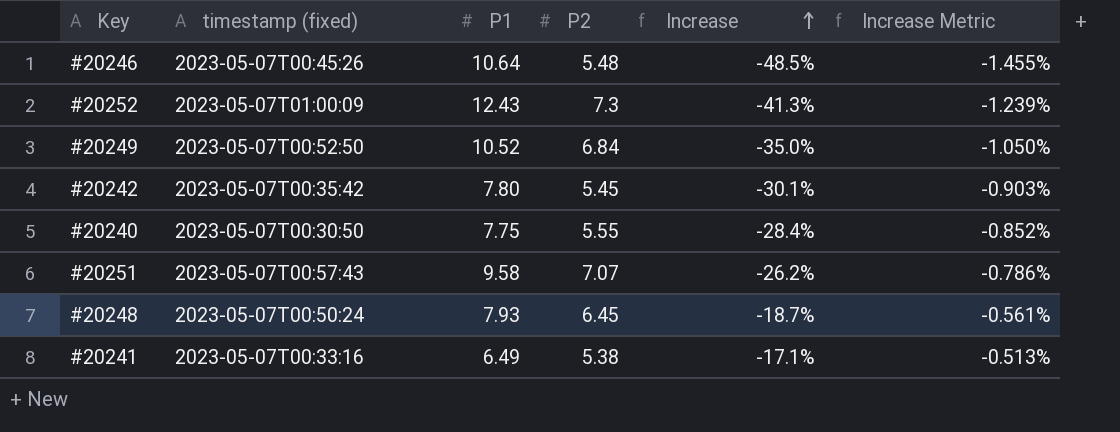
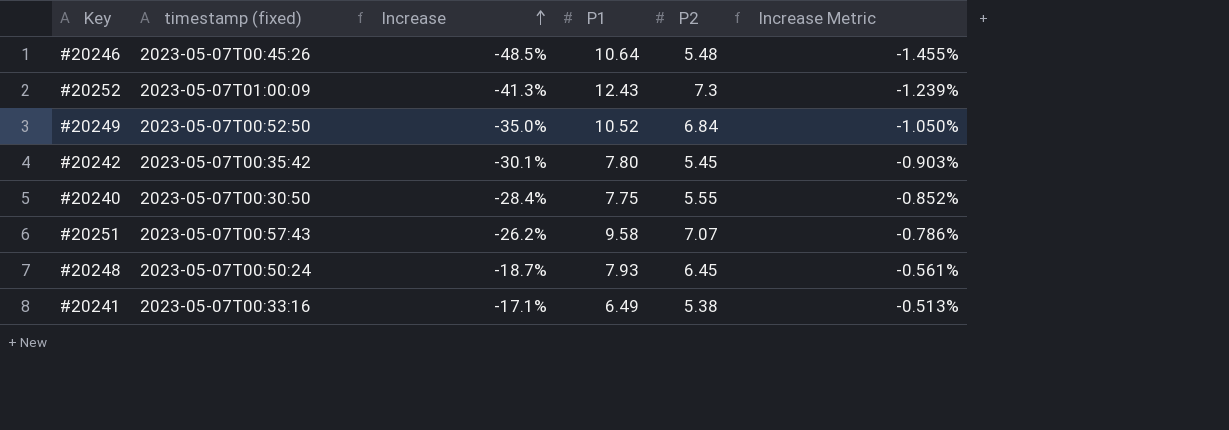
column Increase | position: 5 -> 3

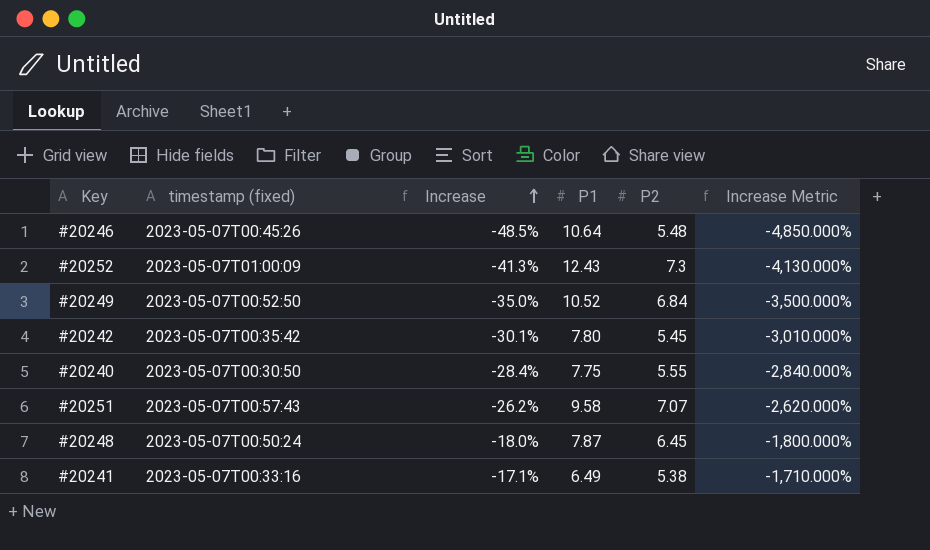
column Increase Metric | formula: [Increase] * 0.03 -> [Increase] * 100
#20248 | Increase: -18.7% -> -18.0%
#20248 | P1: 7.93 -> 7.87

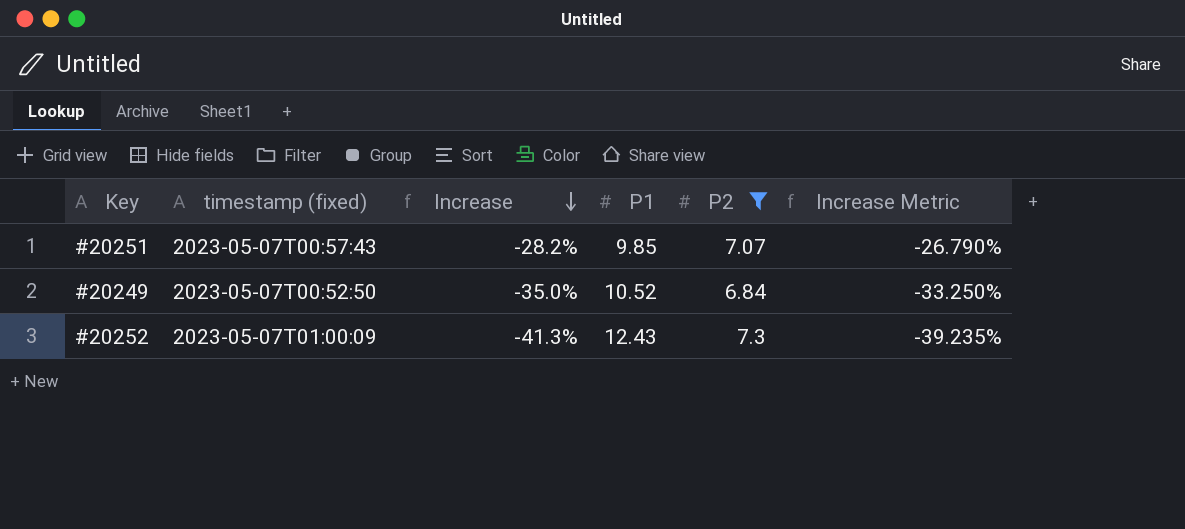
filter: none -> P2 >= 6.84
row order: Increase ascending -> Increase descending
column Increase Metric | formula: [Increase] * 100 -> [Increase] * 0.95
#20251 | Increase: -26.2% -> -28.2%
#20251 | P1: 9.58 -> 9.85

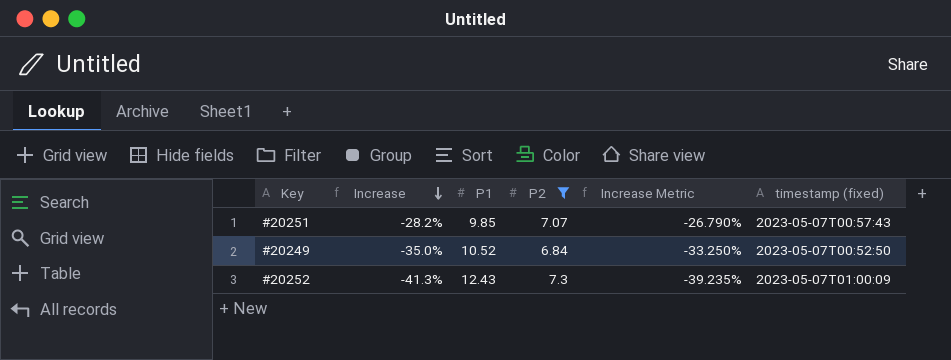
column timestamp (fixed) | position: 2 -> 6

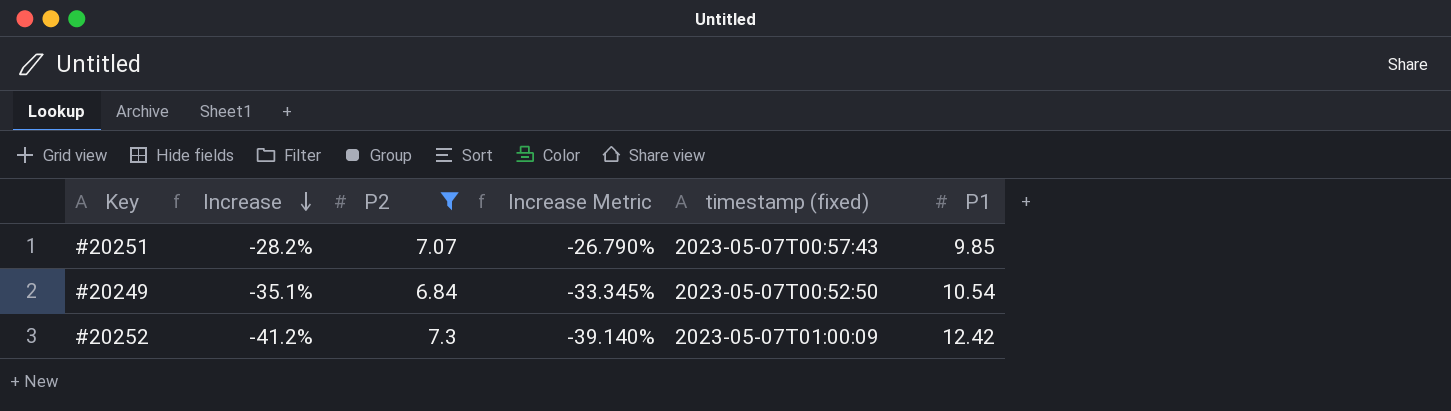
column P1 | position: 3 -> 6
#20249 | Increase: -35.0% -> -35.1%
#20249 | Increase Metric: -33.250% -> -33.345%
#20249 | P1: 10.52 -> 10.54
#20252 | Increase: -41.3% -> -41.2%
#20252 | Increase Metric: -39.235% -> -39.140%
#20252 | P1: 12.43 -> 12.42

